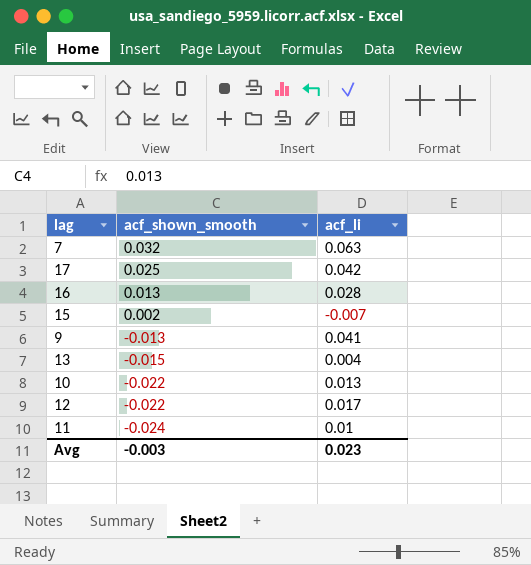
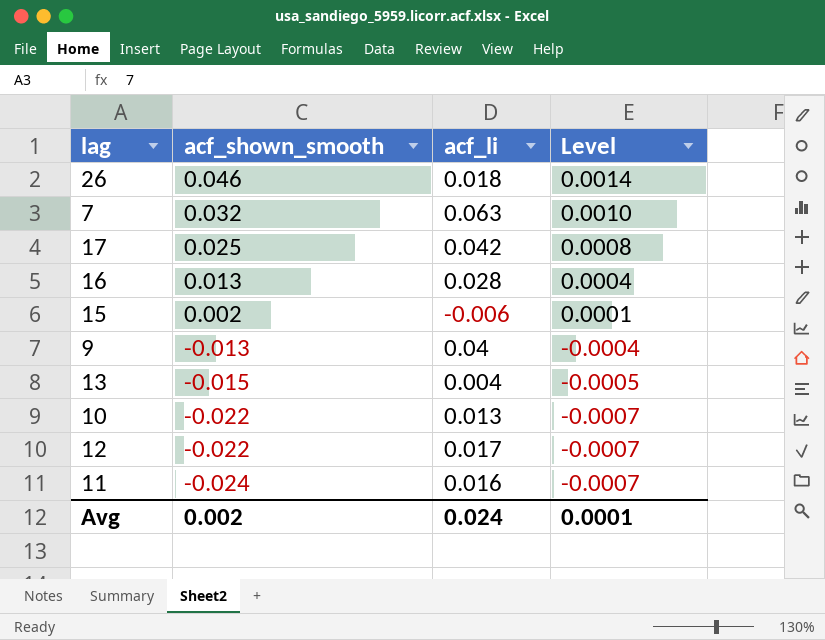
column Level | formula: none -> [acf_shown_smooth] * 0.03
row 26: none -> 0.046 | 0.018 | 0.0014
15 | acf_li: -0.007 -> -0.006
9 | acf_li: 0.041 -> 0.04
11 | acf_li: 0.01 -> 0.016
Avg | acf_shown_smooth: -0.003 -> 0.002
Avg | acf_li: 0.023 -> 0.024

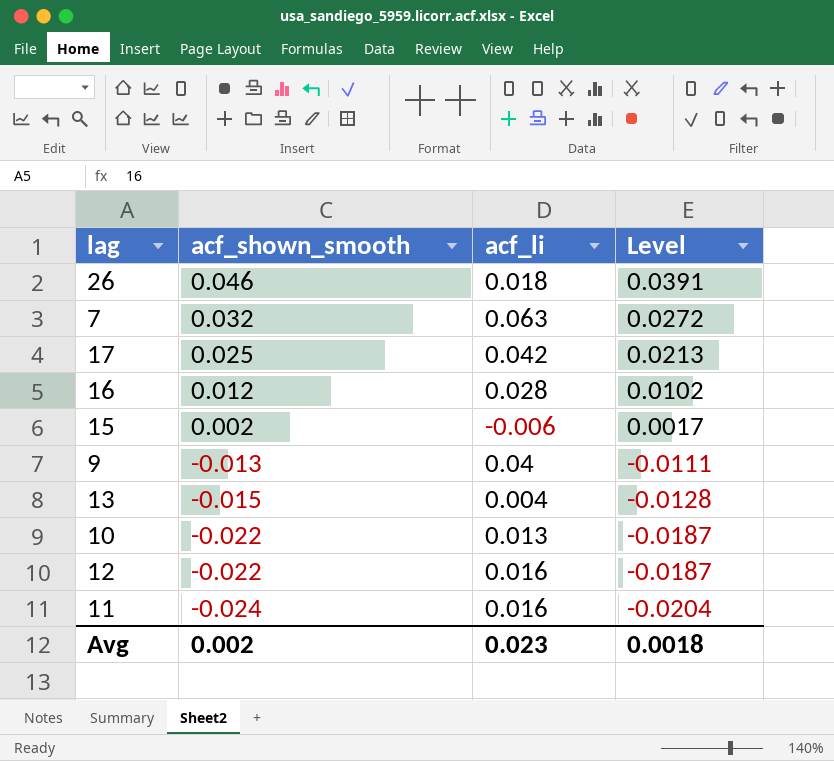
column Level | formula: [acf_shown_smooth] * 0.03 -> [acf_shown_smooth] * 0.85
16 | acf_shown_smooth: 0.013 -> 0.012
12 | acf_li: 0.017 -> 0.016
Avg | acf_li: 0.024 -> 0.023
Avg | Level: 0.0001 -> 0.0018

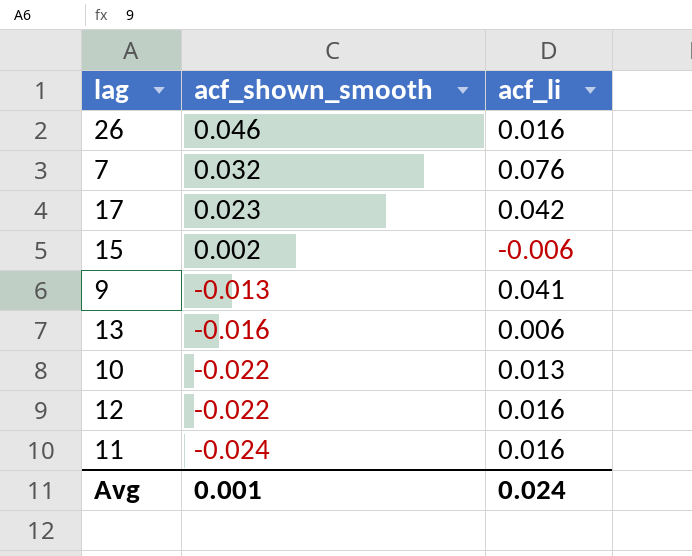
column Level | formula: [acf_shown_smooth] * 0.85 -> none
row 16: 0.012 | 0.028 | 0.0102 -> none
26 | acf_li: 0.018 -> 0.016
7 | acf_li: 0.063 -> 0.076
17 | acf_shown_smooth: 0.025 -> 0.023
9 | acf_li: 0.04 -> 0.041
13 | acf_shown_smooth: -0.015 -> -0.016
13 | acf_li: 0.004 -> 0.006
Avg | acf_shown_smooth: 0.002 -> 0.001
Avg | acf_li: 0.023 -> 0.024

